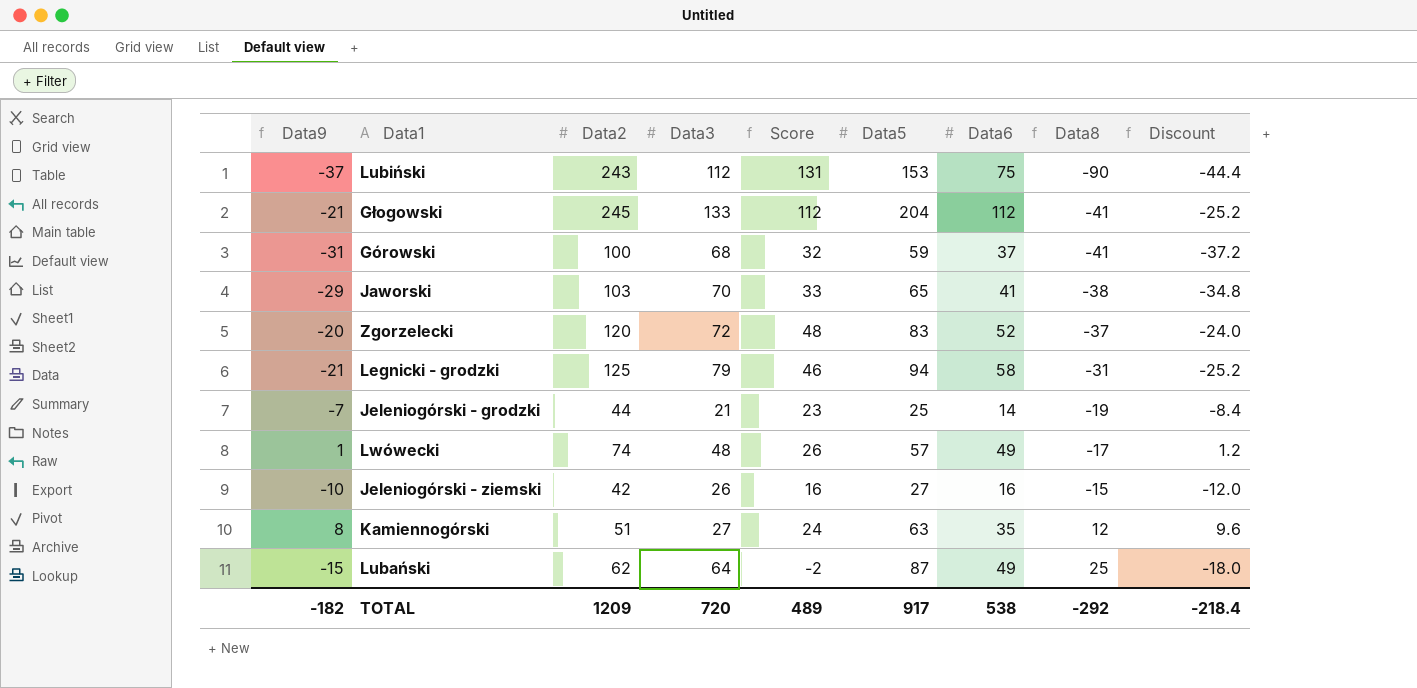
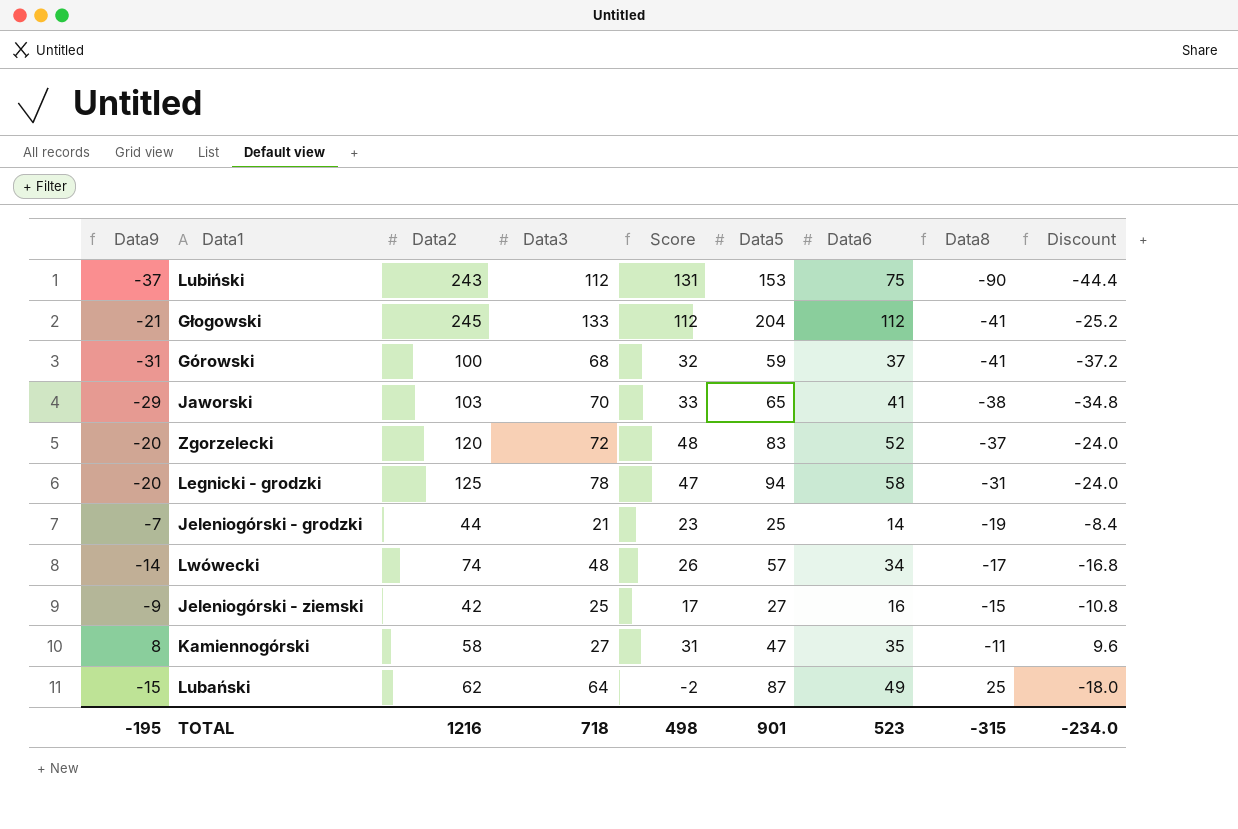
Legnicki - grodzki | Data9: -21 -> -20
Legnicki - grodzki | Data3: 79 -> 78
Legnicki - grodzki | Score: 46 -> 47
Legnicki - grodzki | Discount: -25.2 -> -24.0
Lwówecki | Data9: 1 -> -14
Lwówecki | Data6: 49 -> 34
Lwówecki | Discount: 1.2 -> -16.8
Jeleniogórski - ziemski | Data9: -10 -> -9
Jeleniogórski - ziemski | Data3: 26 -> 25
Jeleniogórski - ziemski | Score: 16 -> 17
Jeleniogórski - ziemski | Discount: -12.0 -> -10.8
Kamiennogórski | Data2: 51 -> 58
Kamiennogórski | Score: 24 -> 31
Kamiennogórski | Data5: 63 -> 47
Kamiennogórski | Data8: 12 -> -11
TOTAL | Data9: -182 -> -195
TOTAL | Data2: 1209 -> 1216
TOTAL | Data3: 720 -> 718
TOTAL | Score: 489 -> 498
TOTAL | Data5: 917 -> 901
TOTAL | Data6: 538 -> 523
TOTAL | Data8: -292 -> -315
TOTAL | Discount: -218.4 -> -234.0

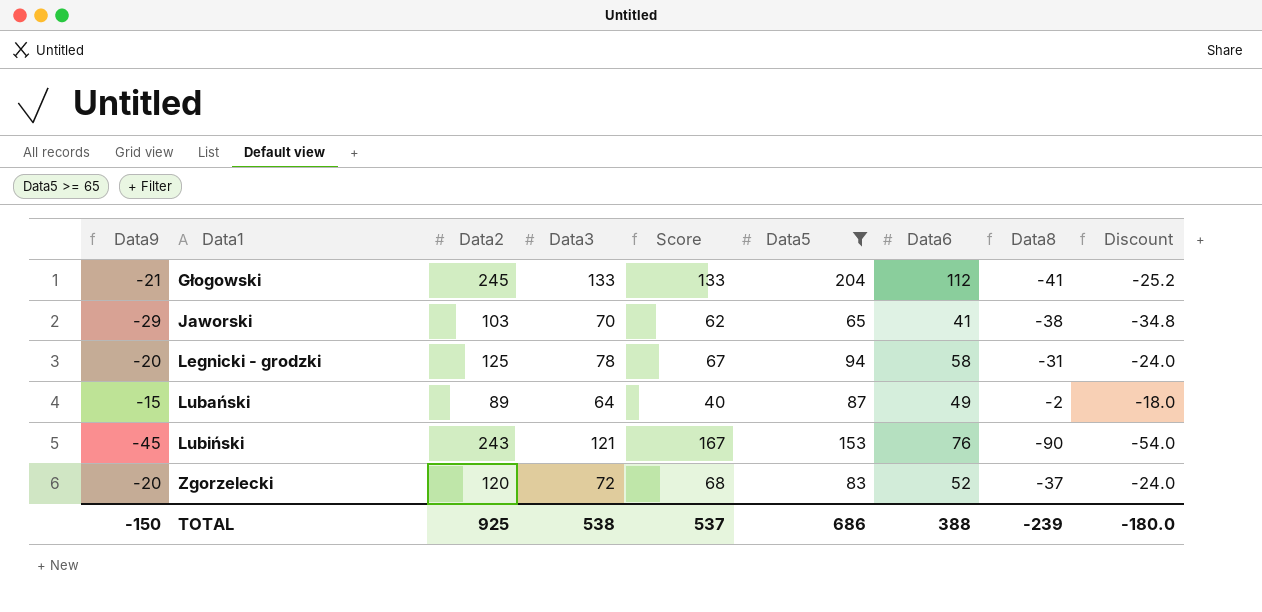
filter: none -> Data5 >= 65
row order: Data8 ascending -> Data1 ascending
column Score | formula: [Data2] - [Data3] -> [Data2] - [Data6]
Lubański | Data2: 62 -> 89
Lubański | Data8: 25 -> -2
Lubiński | Data9: -37 -> -45
Lubiński | Data3: 112 -> 121
Lubiński | Data6: 75 -> 76
Lubiński | Discount: -44.4 -> -54.0
TOTAL | Data9: -195 -> -150
TOTAL | Data2: 1216 -> 925
TOTAL | Data3: 718 -> 538
TOTAL | Score: 498 -> 537
TOTAL | Data5: 901 -> 686
TOTAL | Data6: 523 -> 388
TOTAL | Data8: -315 -> -239
TOTAL | Discount: -234.0 -> -180.0

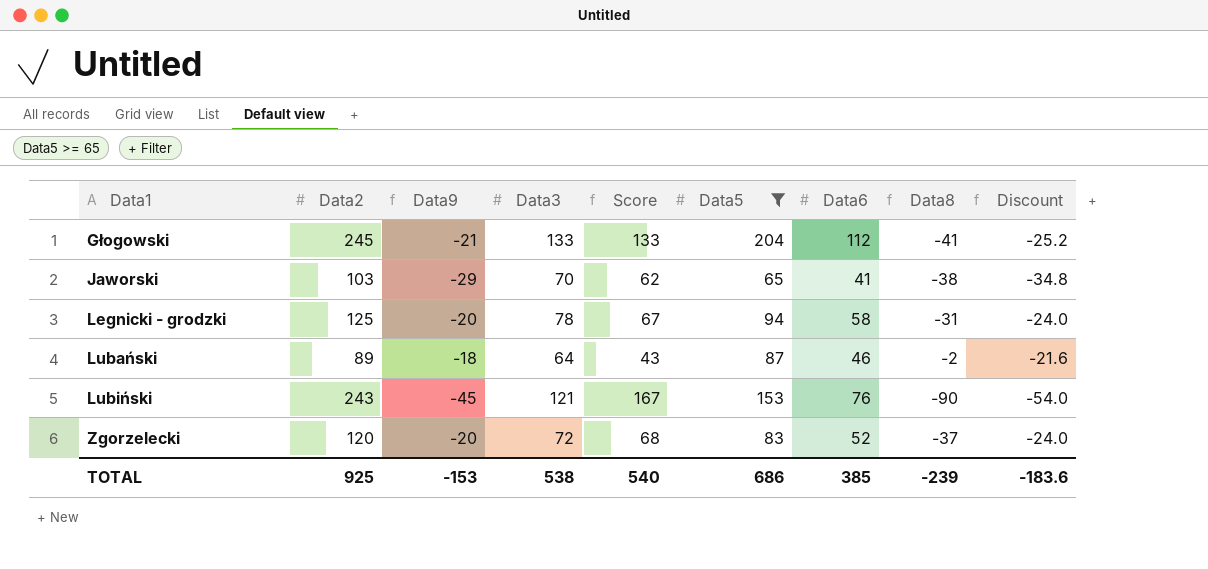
column Data9 | position: 1 -> 3
Lubański | Data9: -15 -> -18
Lubański | Score: 40 -> 43
Lubański | Data6: 49 -> 46
Lubański | Discount: -18.0 -> -21.6
TOTAL | Data9: -150 -> -153
TOTAL | Score: 537 -> 540
TOTAL | Data6: 388 -> 385
TOTAL | Discount: -180.0 -> -183.6

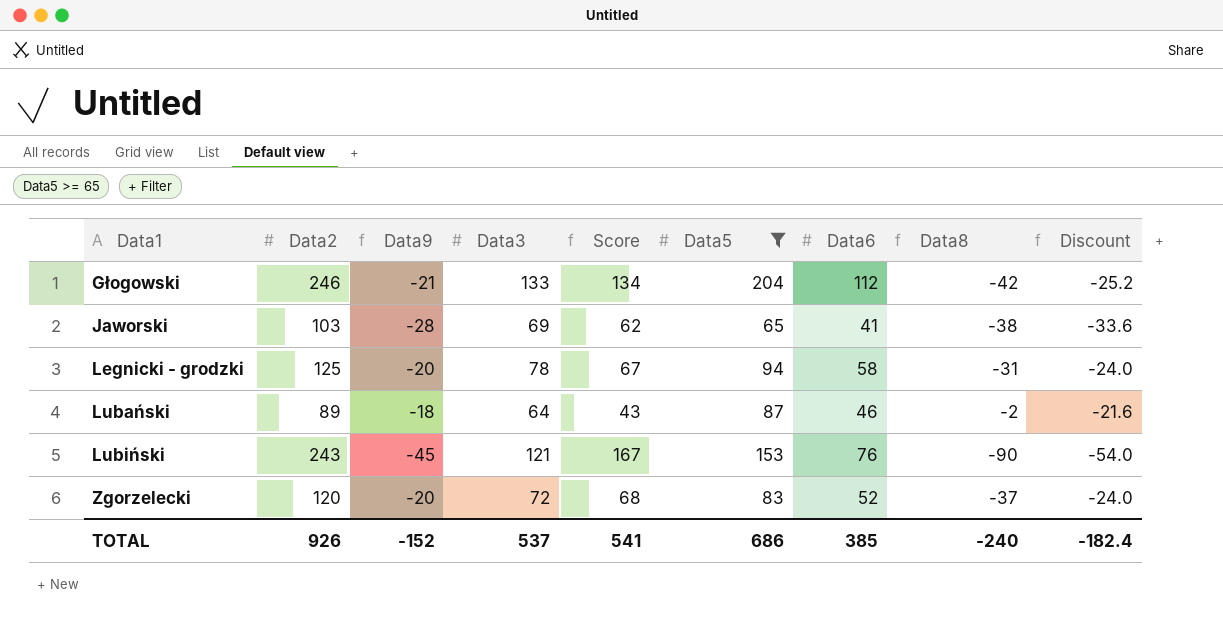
Głogowski | Data2: 245 -> 246
Głogowski | Score: 133 -> 134
Głogowski | Data8: -41 -> -42
Jaworski | Data9: -29 -> -28
Jaworski | Data3: 70 -> 69
Jaworski | Discount: -34.8 -> -33.6
TOTAL | Data2: 925 -> 926
TOTAL | Data9: -153 -> -152
TOTAL | Data3: 538 -> 537
TOTAL | Score: 540 -> 541
TOTAL | Data8: -239 -> -240
TOTAL | Discount: -183.6 -> -182.4

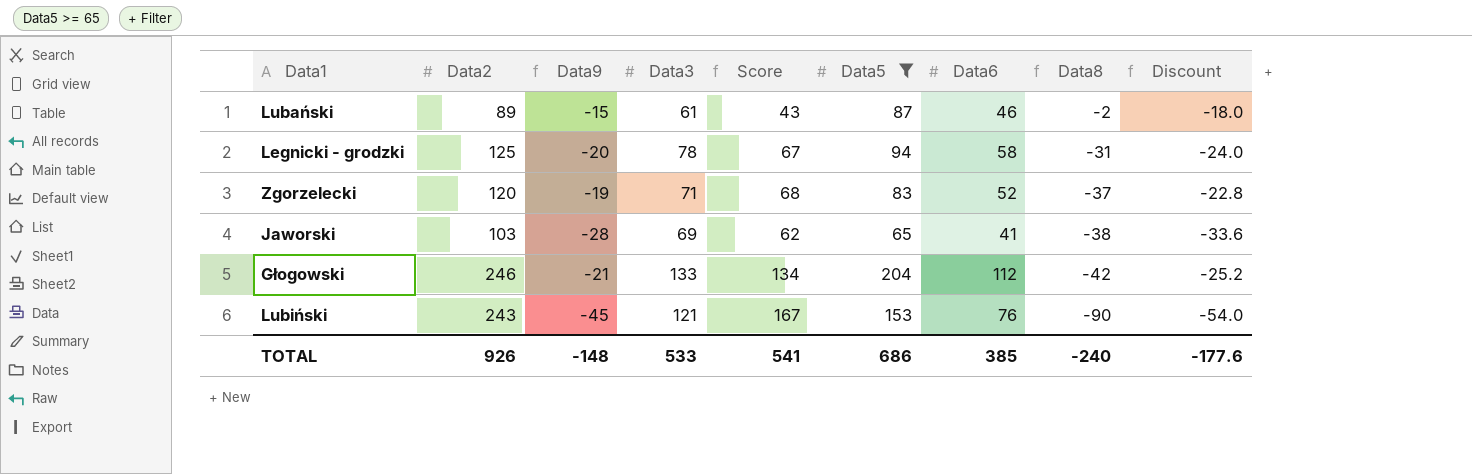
row order: Data1 ascending -> Data8 descending
Lubański | Data9: -18 -> -15
Lubański | Data3: 64 -> 61
Lubański | Discount: -21.6 -> -18.0
Zgorzelecki | Data9: -20 -> -19
Zgorzelecki | Data3: 72 -> 71
Zgorzelecki | Discount: -24.0 -> -22.8
TOTAL | Data9: -152 -> -148
TOTAL | Data3: 537 -> 533
TOTAL | Discount: -182.4 -> -177.6

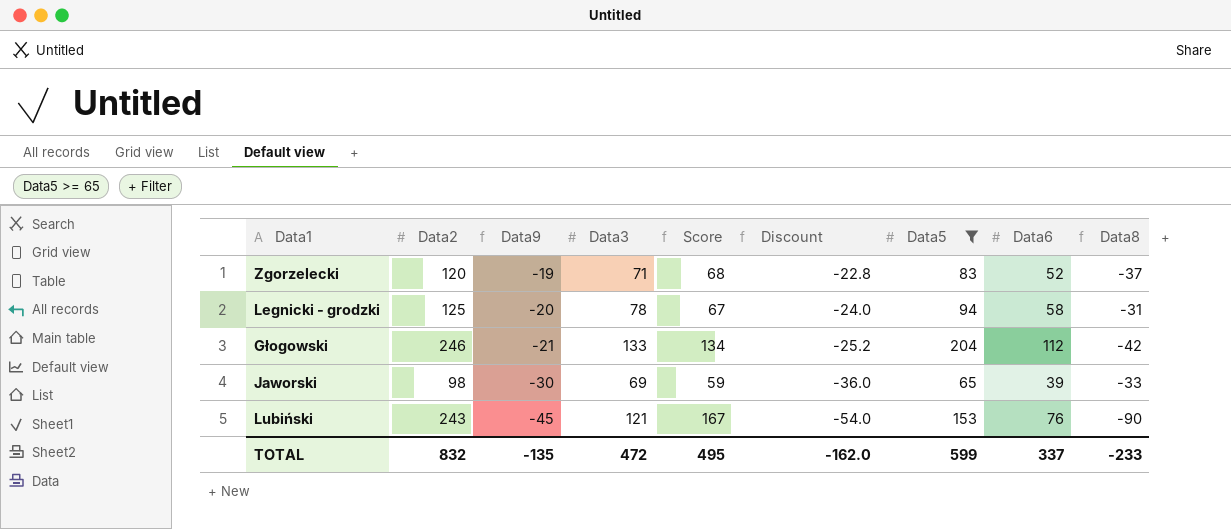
row order: Data8 descending -> Data9 descending
column Discount | position: 9 -> 6
row Lubański: 89 | -15 | 61 | 43 | 87 | 46 | -2 | -18.0 -> none
Jaworski | Data2: 103 -> 98
Jaworski | Data9: -28 -> -30
Jaworski | Score: 62 -> 59
Jaworski | Discount: -33.6 -> -36.0
Jaworski | Data6: 41 -> 39
Jaworski | Data8: -38 -> -33
TOTAL | Data2: 926 -> 832
TOTAL | Data9: -148 -> -135
TOTAL | Data3: 533 -> 472
TOTAL | Score: 541 -> 495
TOTAL | Discount: -177.6 -> -162.0
TOTAL | Data5: 686 -> 599
TOTAL | Data6: 385 -> 337
TOTAL | Data8: -240 -> -233

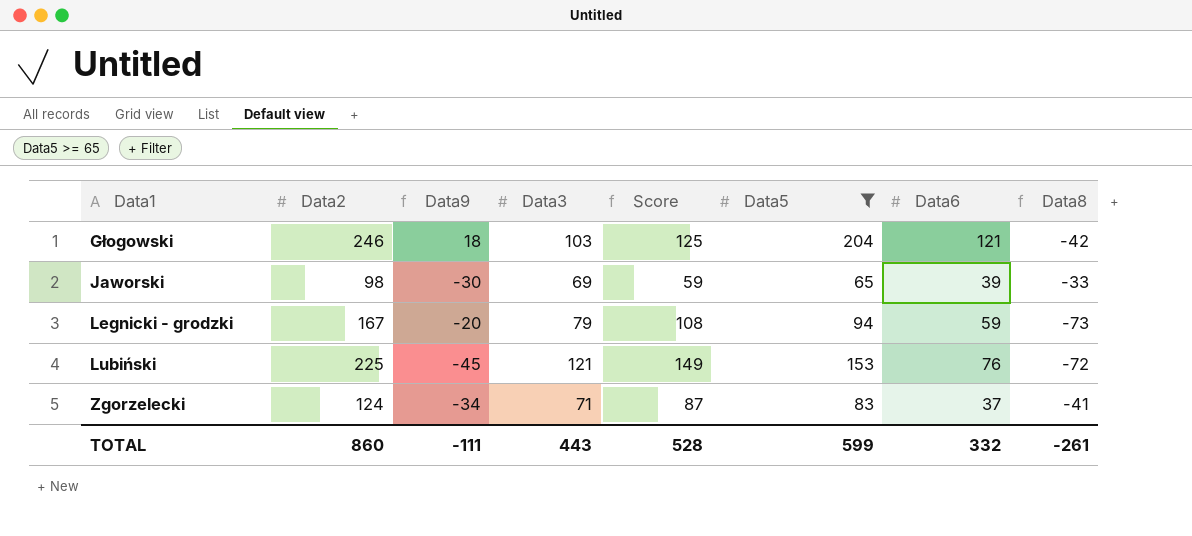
row order: Data9 descending -> Data1 ascending
column Discount | formula: [Data9] * 1.2 -> none
Głogowski | Data9: -21 -> 18
Głogowski | Data3: 133 -> 103
Głogowski | Score: 134 -> 125
Głogowski | Data6: 112 -> 121
Legnicki - grodzki | Data2: 125 -> 167
Legnicki - grodzki | Data3: 78 -> 79
Legnicki - grodzki | Score: 67 -> 108
Legnicki - grodzki | Data6: 58 -> 59
Legnicki - grodzki | Data8: -31 -> -73
Lubiński | Data2: 243 -> 225
Lubiński | Score: 167 -> 149
Lubiński | Data8: -90 -> -72
Zgorzelecki | Data2: 120 -> 124
Zgorzelecki | Data9: -19 -> -34
Zgorzelecki | Score: 68 -> 87
Zgorzelecki | Data6: 52 -> 37
Zgorzelecki | Data8: -37 -> -41
TOTAL | Data2: 832 -> 860
TOTAL | Data9: -135 -> -111
TOTAL | Data3: 472 -> 443
TOTAL | Score: 495 -> 528
TOTAL | Data6: 337 -> 332
TOTAL | Data8: -233 -> -261

